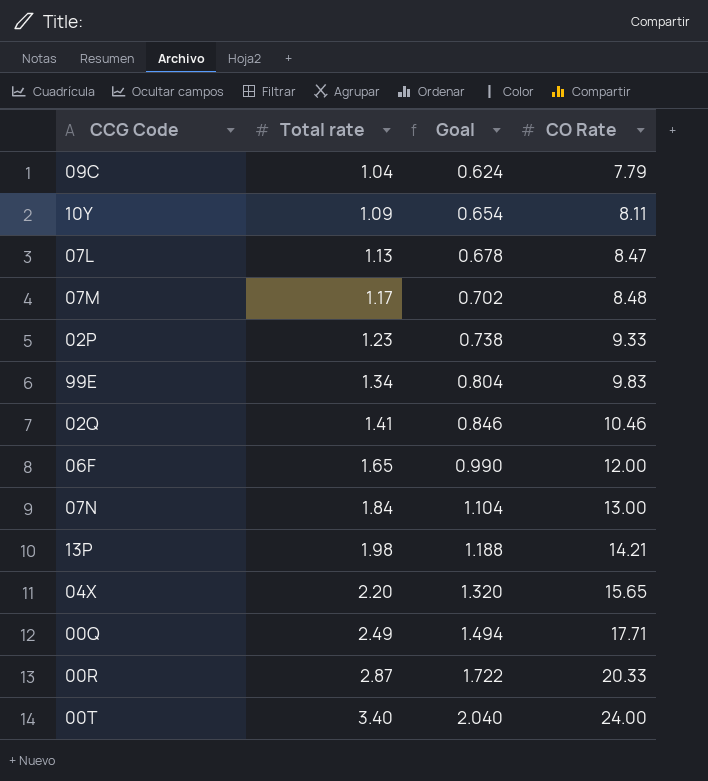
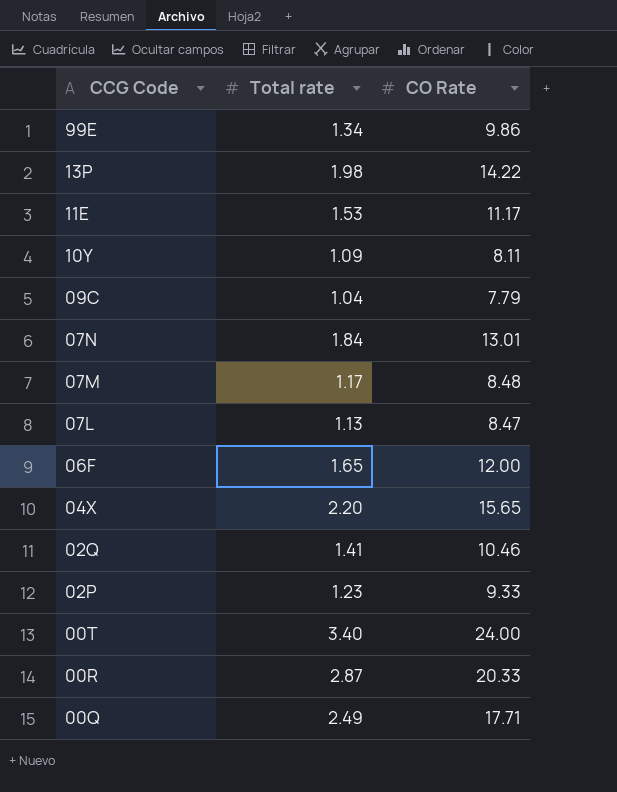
row order: Total rate ascending -> CCG Code descending
column Goal | formula: [Total rate] * 0.6 -> none
99E | CO Rate: 9.83 -> 9.86
13P | CO Rate: 14.21 -> 14.22
row 11E: none -> 1.53 | 11.17
07N | CO Rate: 13.00 -> 13.01

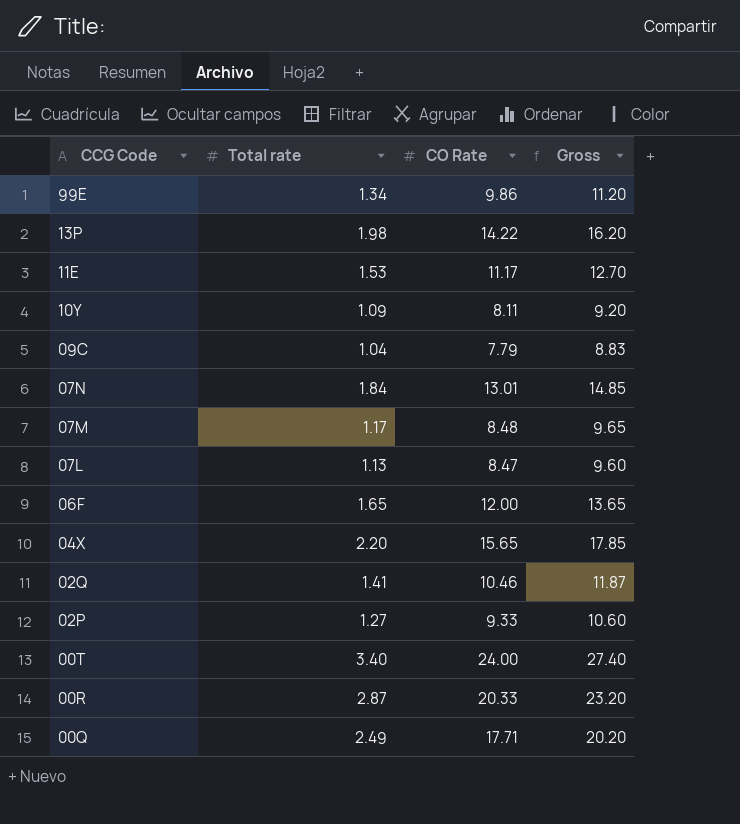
column Gross | formula: none -> [Total rate] + [CO Rate]
02P | Total rate: 1.23 -> 1.27

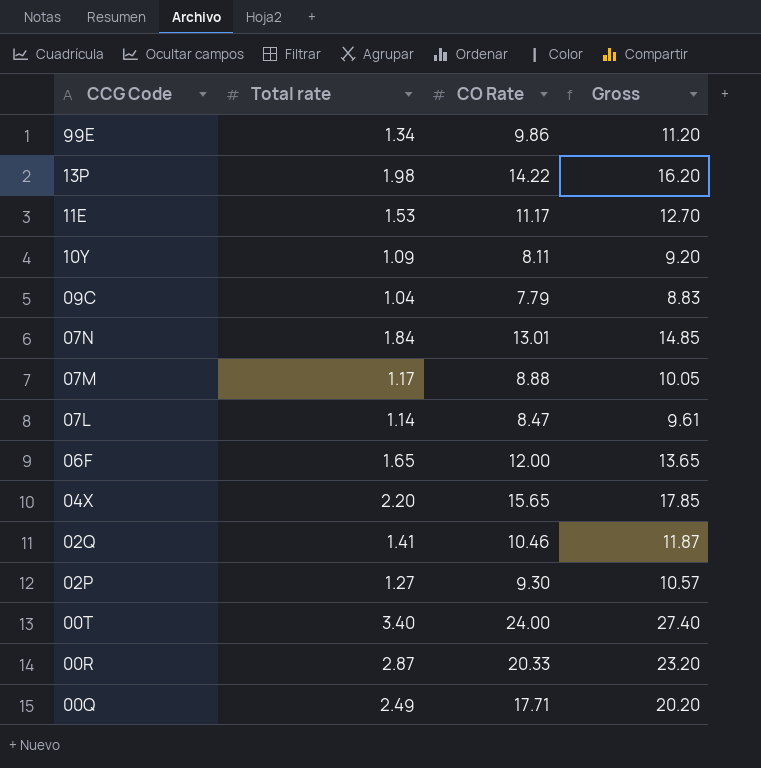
07M | CO Rate: 8.48 -> 8.88
07M | Gross: 9.65 -> 10.05
07L | Total rate: 1.13 -> 1.14
07L | Gross: 9.60 -> 9.61
02P | CO Rate: 9.33 -> 9.30
02P | Gross: 10.60 -> 10.57

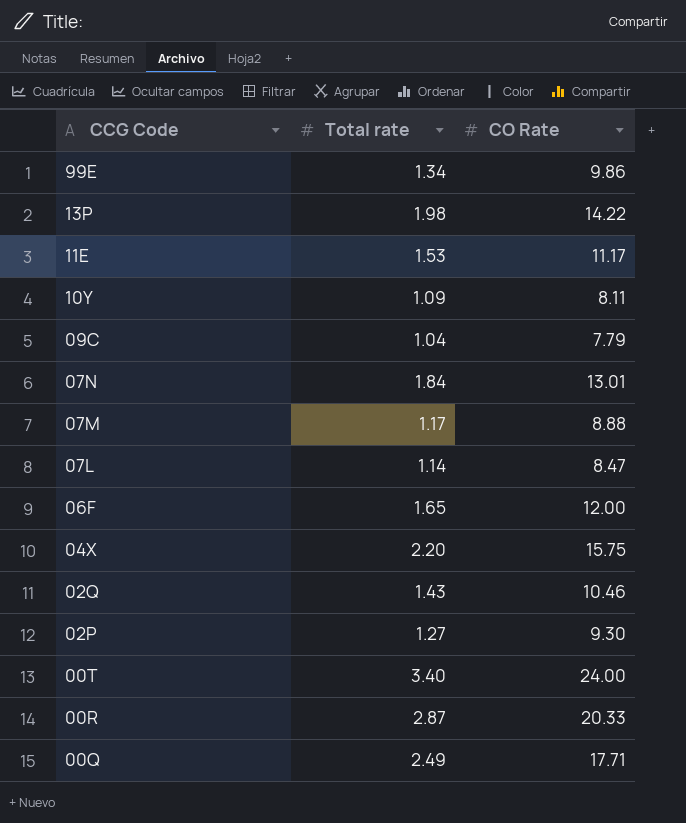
column Gross | formula: [Total rate] + [CO Rate] -> none
04X | CO Rate: 15.65 -> 15.75
02Q | Total rate: 1.41 -> 1.43

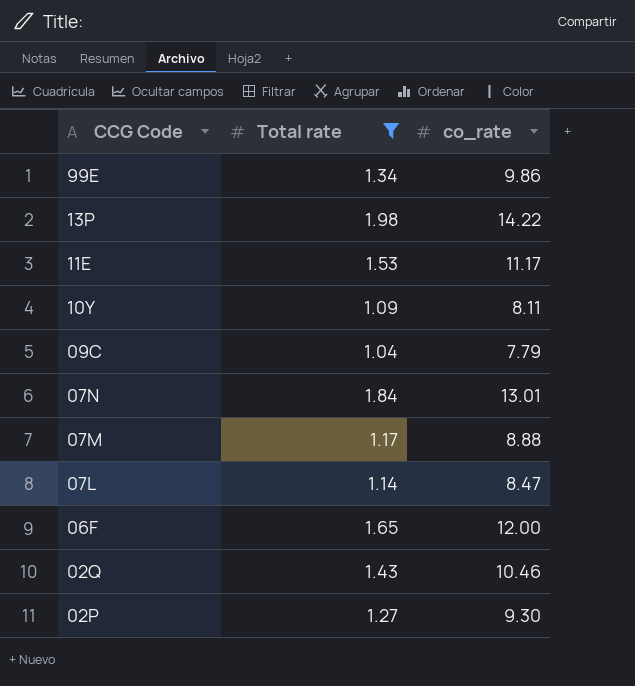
filter: none -> Total rate <= 1.98
column name: CO Rate -> co_rate

